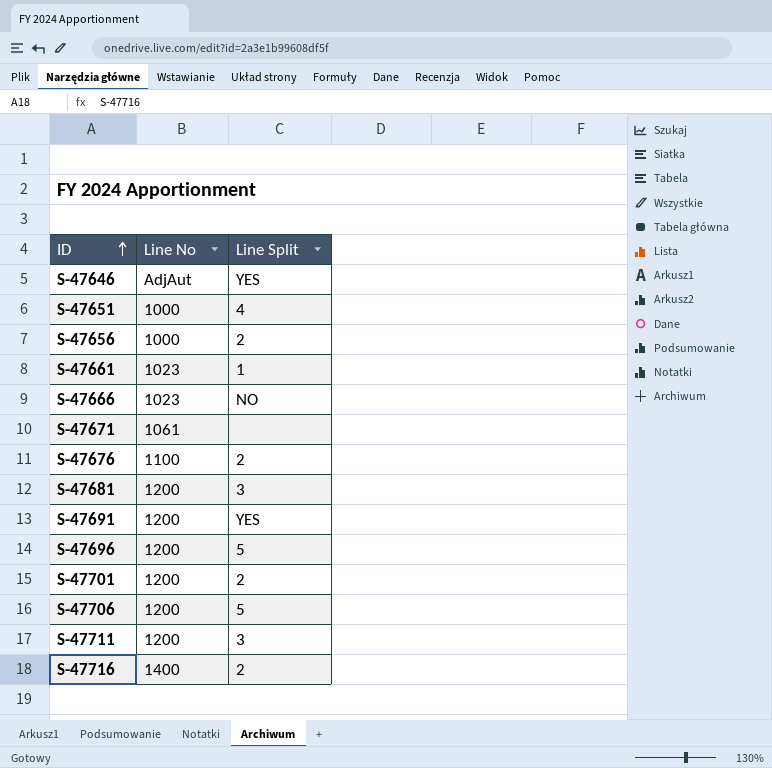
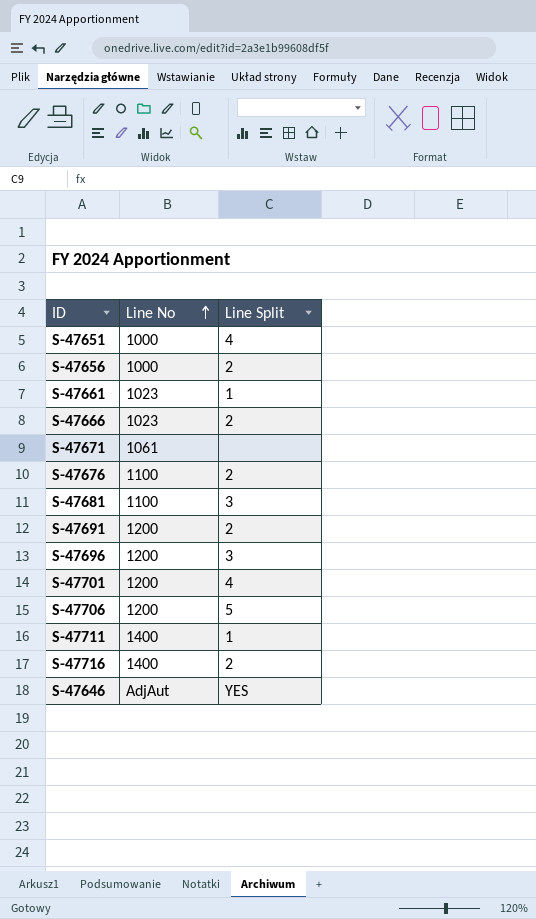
row order: ID ascending -> Line No ascending
S-47666 | Line Split: NO -> 2
S-47681 | Line No: 1200 -> 1100
S-47691 | Line Split: YES -> 2
S-47696 | Line Split: 5 -> 3
S-47701 | Line Split: 2 -> 4
S-47711 | Line No: 1200 -> 1400
S-47711 | Line Split: 3 -> 1

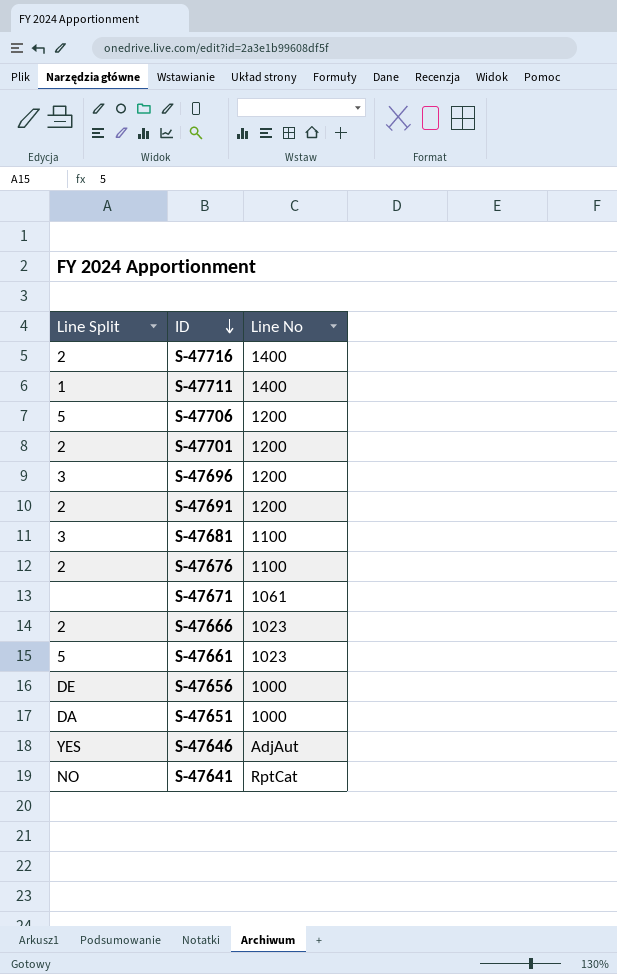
row order: Line No ascending -> ID descending
column Line Split | position: 3 -> 1
S-47701 | Line Split: 4 -> 2
S-47661 | Line Split: 1 -> 5
S-47656 | Line Split: 2 -> DE
S-47651 | Line Split: 4 -> DA
row S-47641: none -> NO | RptCat

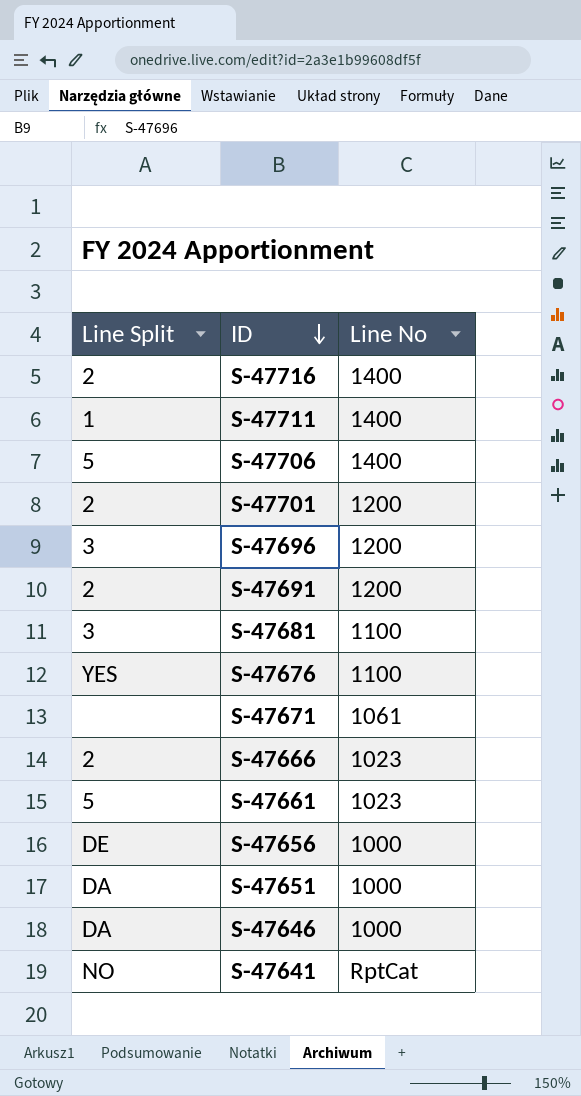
S-47706 | Line No: 1200 -> 1400
S-47676 | Line Split: 2 -> YES
S-47646 | Line Split: YES -> DA
S-47646 | Line No: AdjAut -> 1000

